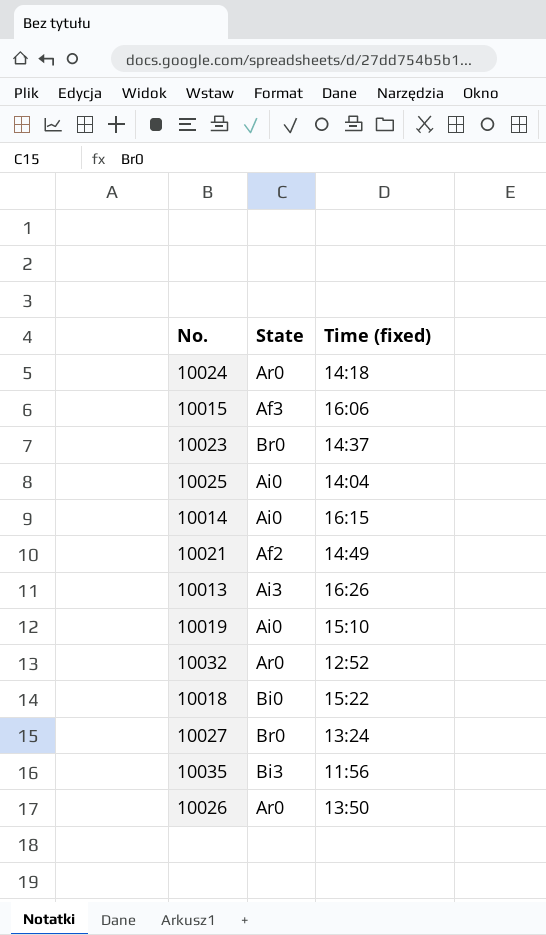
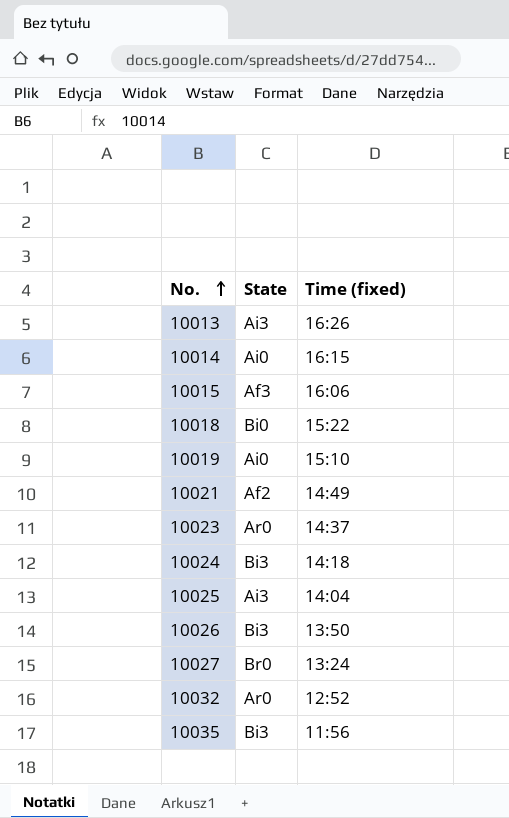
row order: none -> No. ascending
10023 | State: Br0 -> Ar0
10024 | State: Ar0 -> Bi3
10025 | State: Ai0 -> Ai3
10026 | State: Ar0 -> Bi3

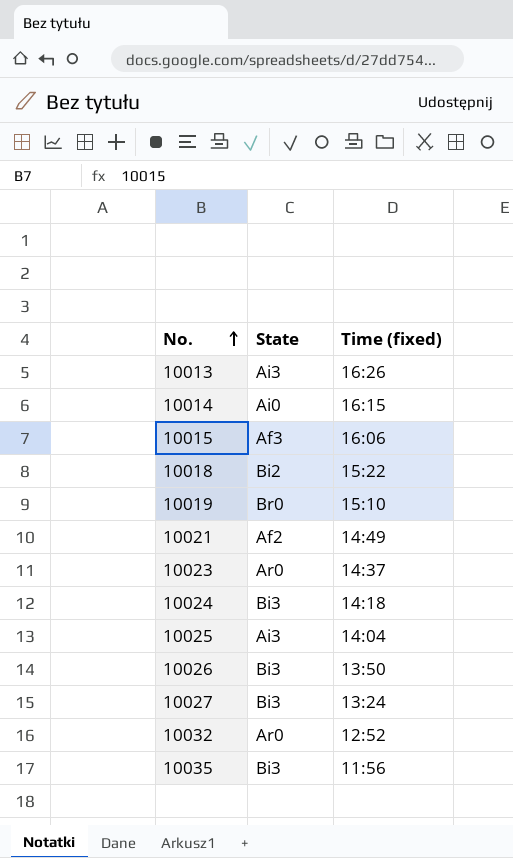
10018 | State: Bi0 -> Bi2
10019 | State: Ai0 -> Br0
10027 | State: Br0 -> Bi3

